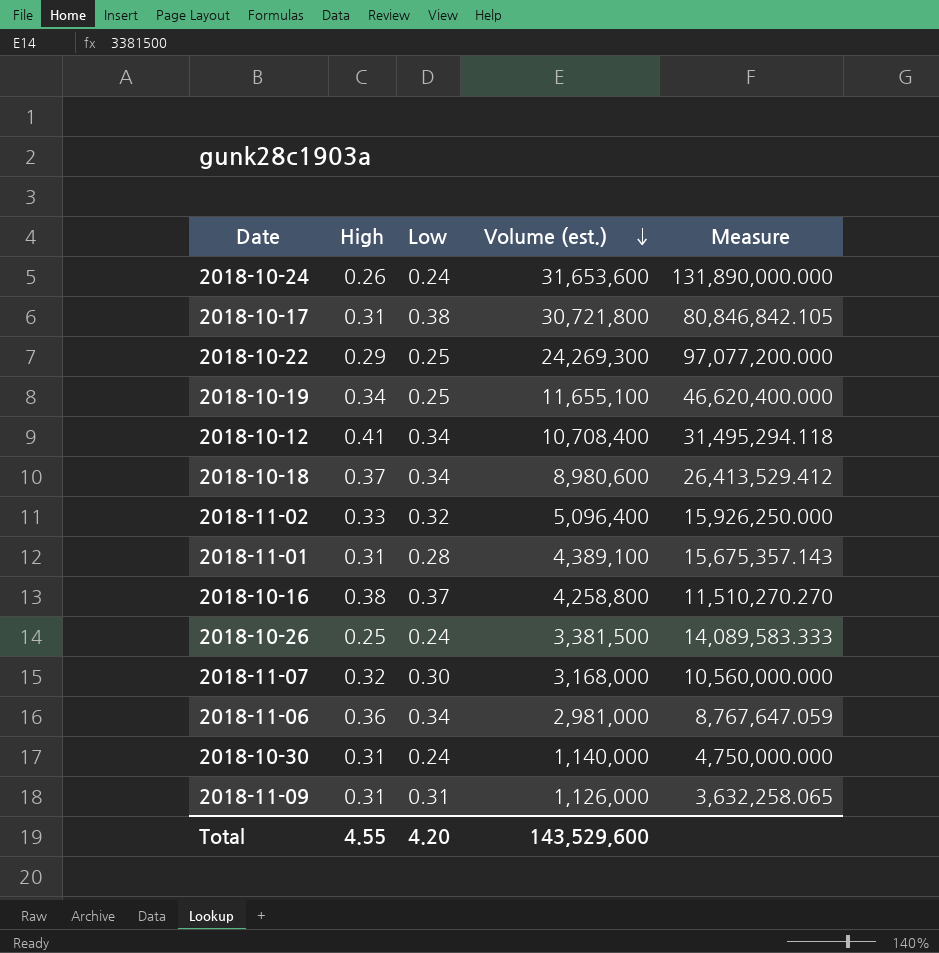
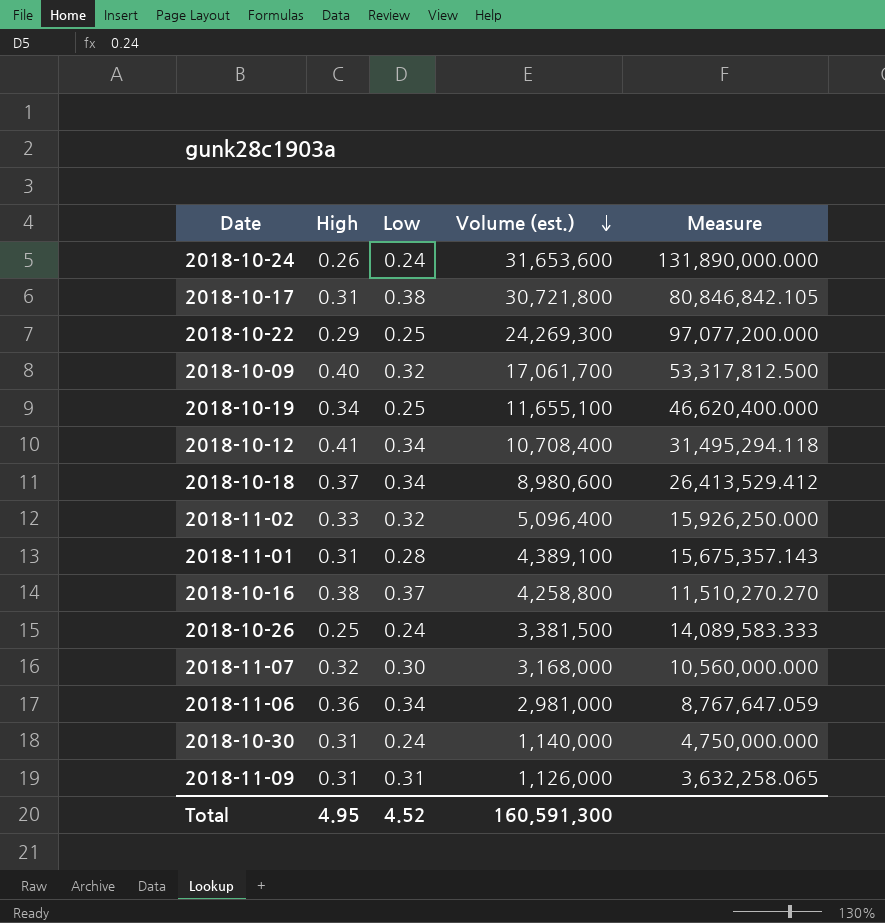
row 2018-10-09: none -> 0.40 | 0.32 | 17,061,700 | 53,317,812.500
Total | High: 4.55 -> 4.95
Total | Low: 4.20 -> 4.52
Total | Volume (est.): 143,529,600 -> 160,591,300

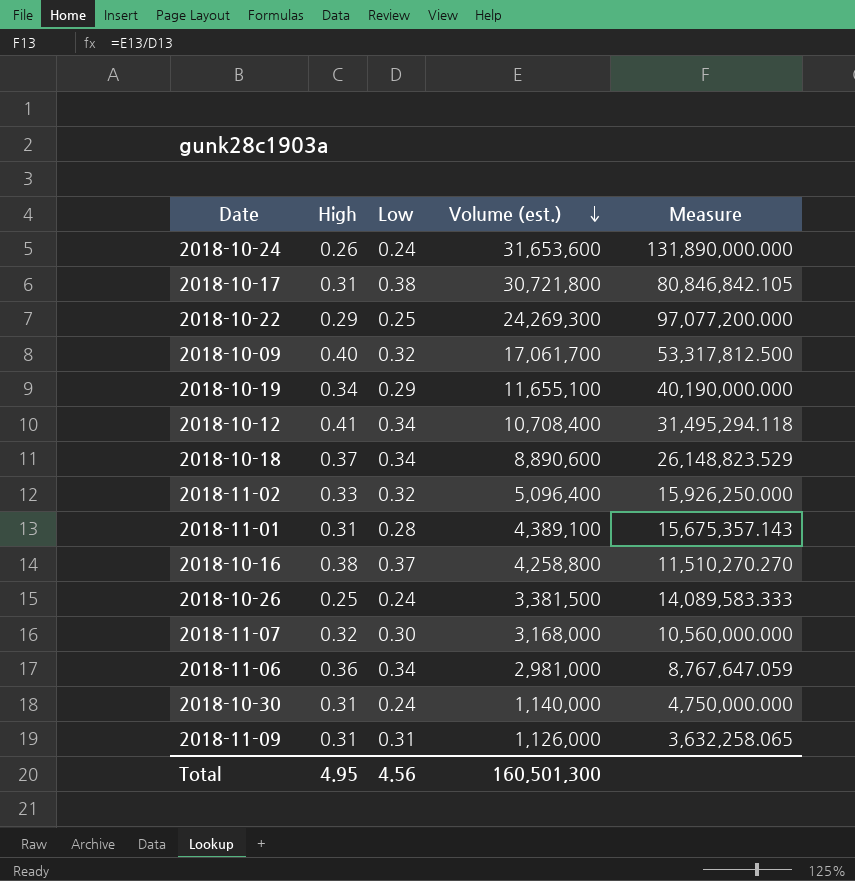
2018-10-19 | Low: 0.25 -> 0.29
2018-10-19 | Measure: 46,620,400.000 -> 40,190,000.000
2018-10-18 | Volume (est.): 8,980,600 -> 8,890,600
2018-10-18 | Measure: 26,413,529.412 -> 26,148,823.529
Total | Low: 4.52 -> 4.56
Total | Volume (est.): 160,591,300 -> 160,501,300

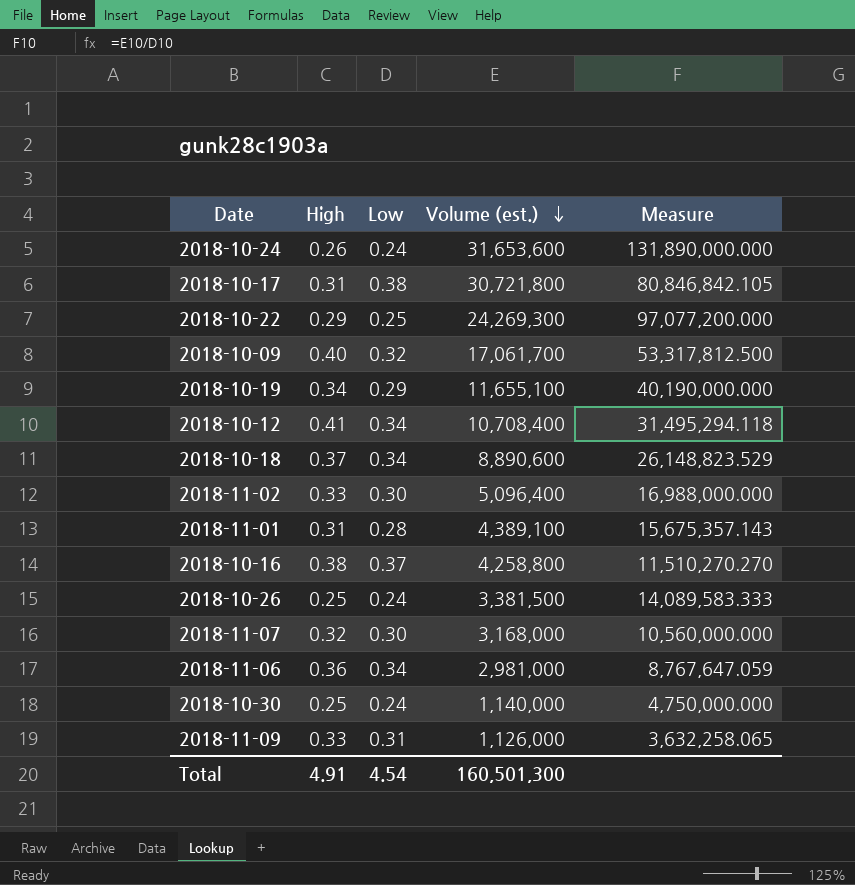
2018-11-02 | Low: 0.32 -> 0.30
2018-11-02 | Measure: 15,926,250.000 -> 16,988,000.000
2018-10-30 | High: 0.31 -> 0.25
2018-11-09 | High: 0.31 -> 0.33
Total | High: 4.95 -> 4.91
Total | Low: 4.56 -> 4.54

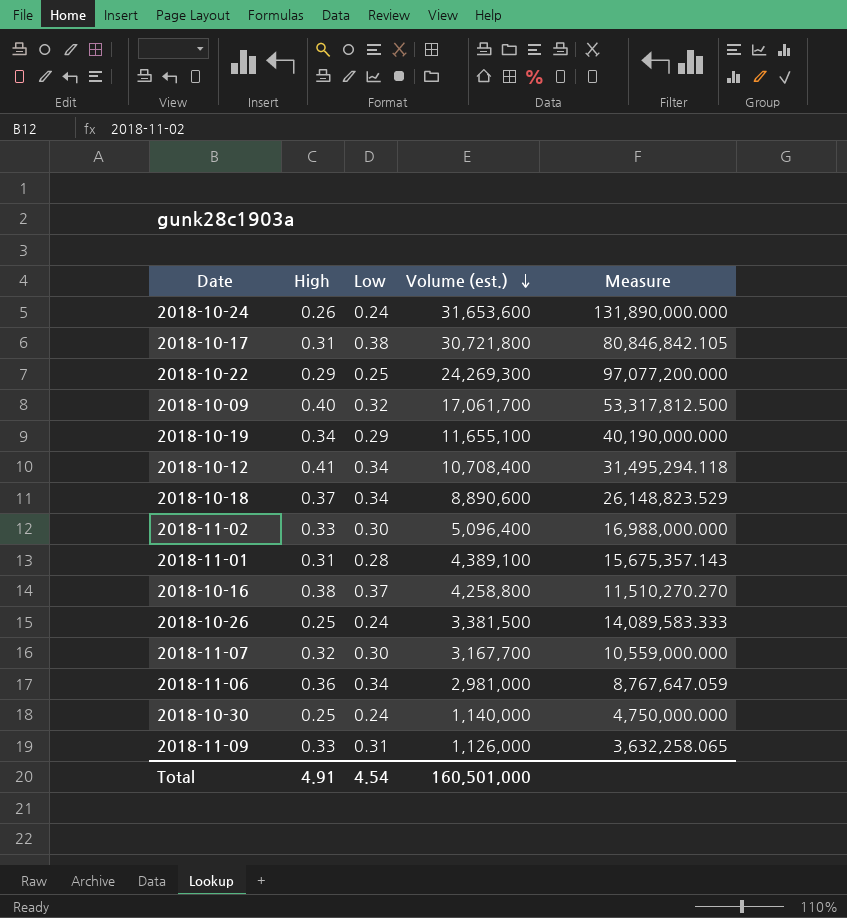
2018-11-07 | Volume (est.): 3,168,000 -> 3,167,700
2018-11-07 | Measure: 10,560,000.000 -> 10,559,000.000
Total | Volume (est.): 160,501,300 -> 160,501,000

